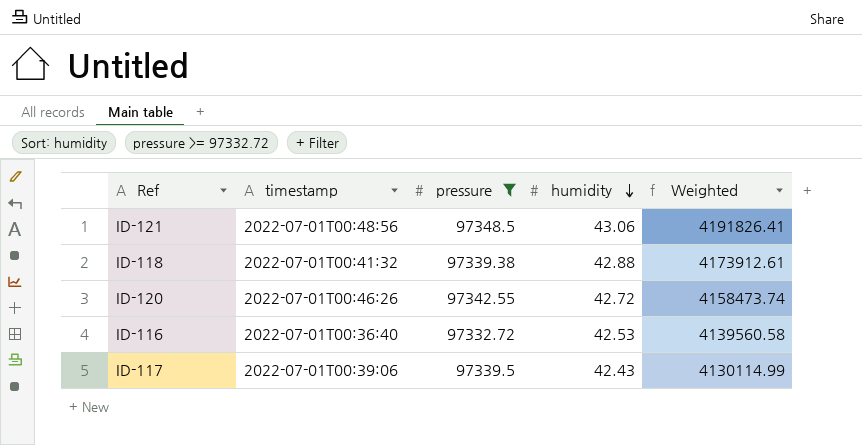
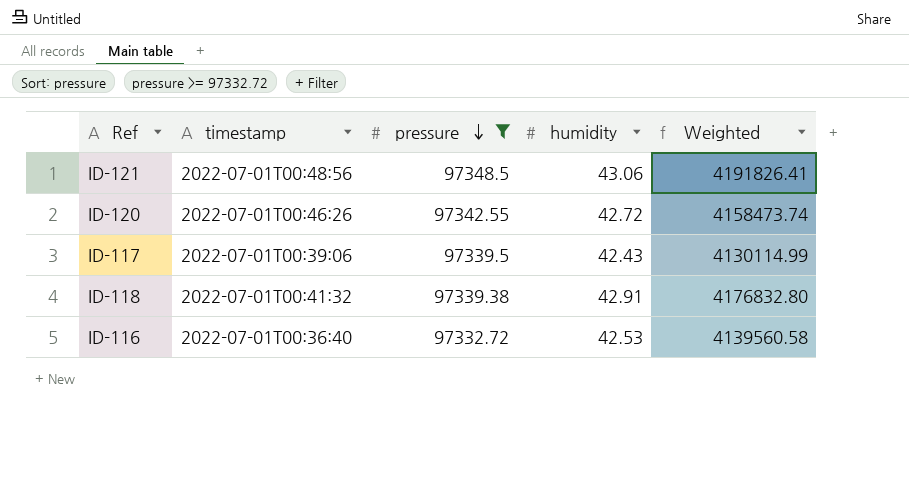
row order: humidity descending -> pressure descending
ID-118 | humidity: 42.88 -> 42.91
ID-118 | Weighted: 4173912.61 -> 4176832.80

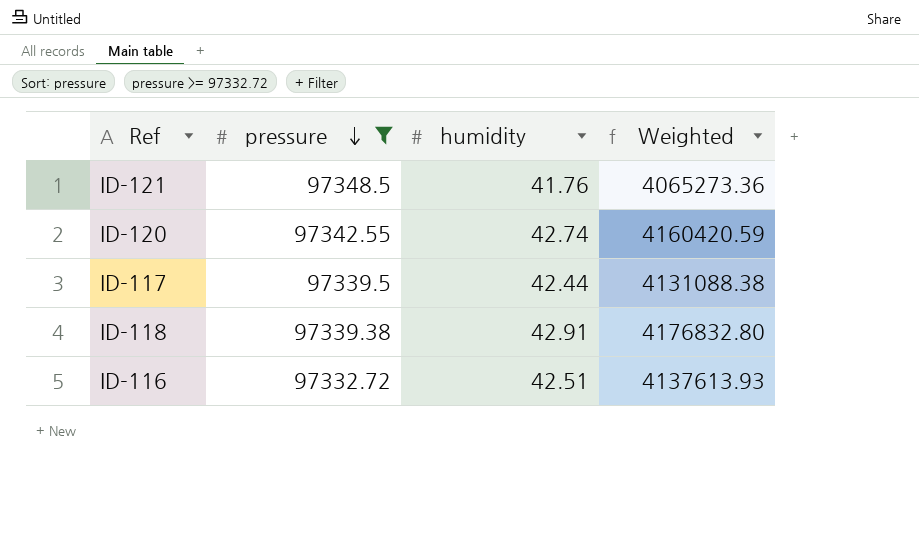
column timestamp | position: 2 -> none
ID-121 | humidity: 43.06 -> 41.76
ID-121 | Weighted: 4191826.41 -> 4065273.36
ID-120 | humidity: 42.72 -> 42.74
ID-120 | Weighted: 4158473.74 -> 4160420.59
ID-117 | humidity: 42.43 -> 42.44
ID-117 | Weighted: 4130114.99 -> 4131088.38
ID-116 | humidity: 42.53 -> 42.51
ID-116 | Weighted: 4139560.58 -> 4137613.93

